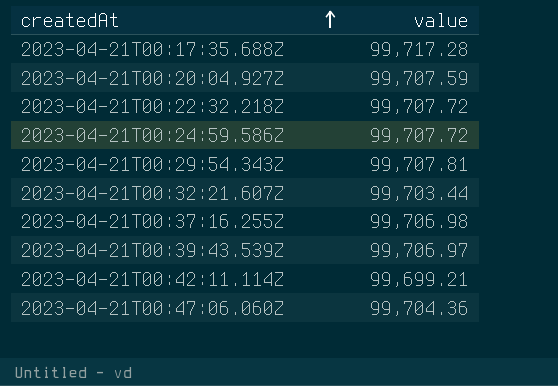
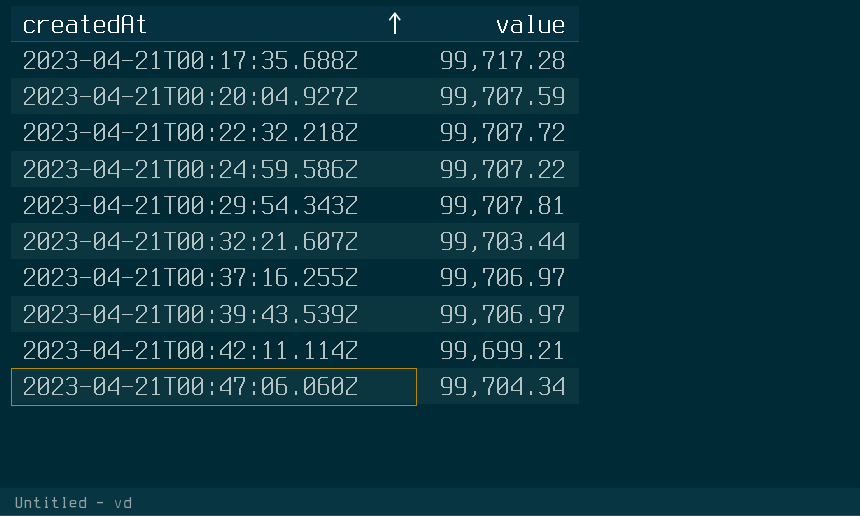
2023-04-21T00:24:59.586Z | value: 99,707.72 -> 99,707.22
2023-04-21T00:37:16.255Z | value: 99,706.98 -> 99,706.97
2023-04-21T00:47:06.060Z | value: 99,704.36 -> 99,704.34

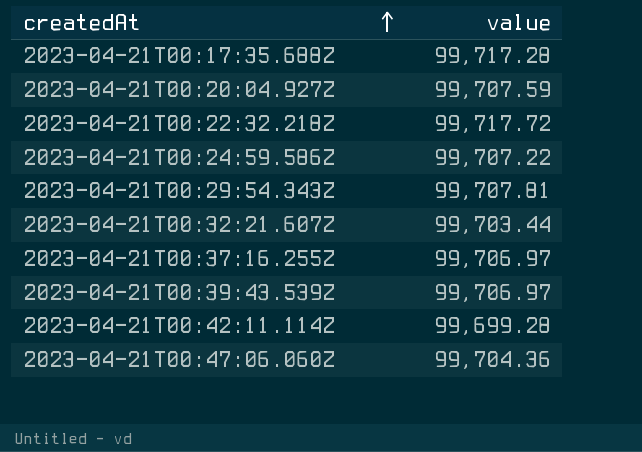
2023-04-21T00:22:32.218Z | value: 99,707.72 -> 99,717.72
2023-04-21T00:42:11.114Z | value: 99,699.21 -> 99,699.28
2023-04-21T00:47:06.060Z | value: 99,704.34 -> 99,704.36

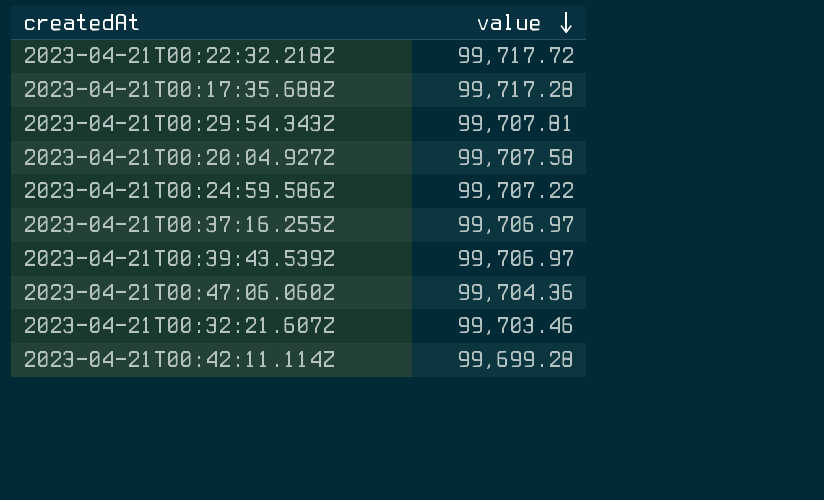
row order: createdAt ascending -> value descending
2023-04-21T00:20:04.927Z | value: 99,707.59 -> 99,707.58
2023-04-21T00:32:21.607Z | value: 99,703.44 -> 99,703.46

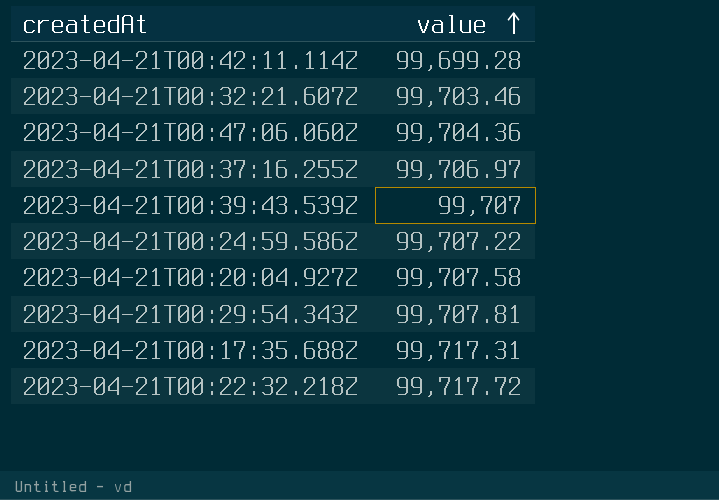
row order: value descending -> value ascending
2023-04-21T00:39:43.539Z | value: 99,706.97 -> 99,707
2023-04-21T00:17:35.688Z | value: 99,717.28 -> 99,717.31

